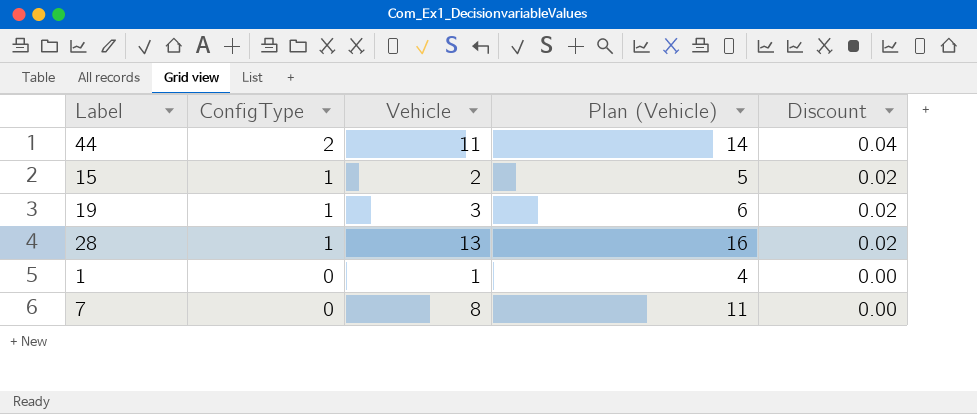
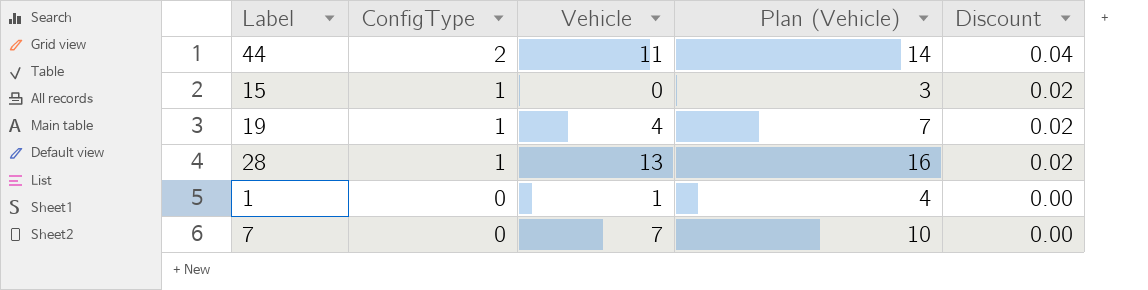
15 | Vehicle: 2 -> 0
15 | Plan (Vehicle): 5 -> 3
19 | Vehicle: 3 -> 4
19 | Plan (Vehicle): 6 -> 7
7 | Vehicle: 8 -> 7
7 | Plan (Vehicle): 11 -> 10

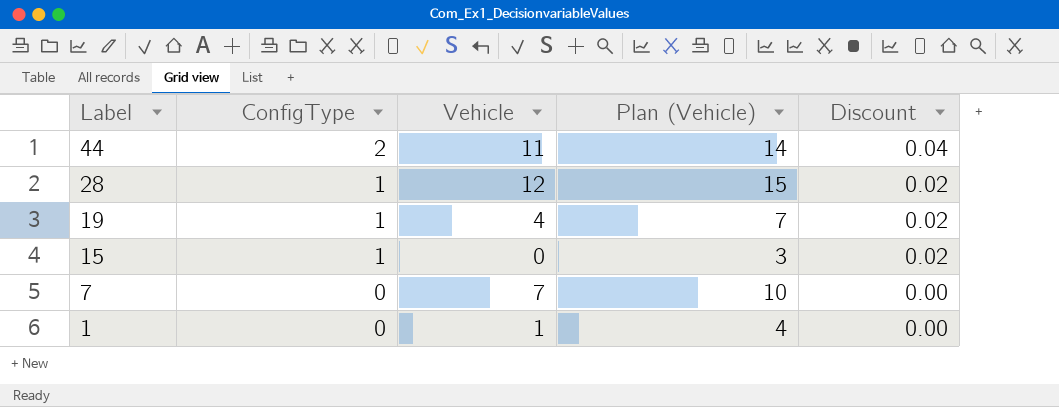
row order: ConfigType descending -> Label descending
28 | Vehicle: 13 -> 12
28 | Plan (Vehicle): 16 -> 15

